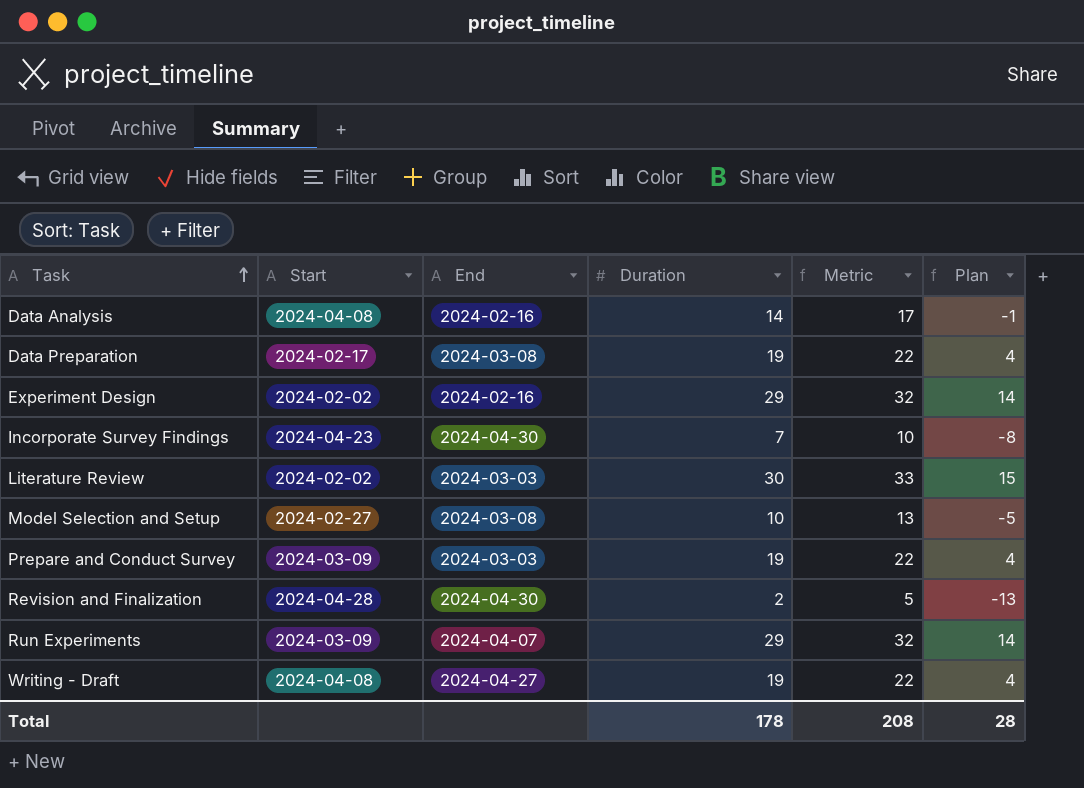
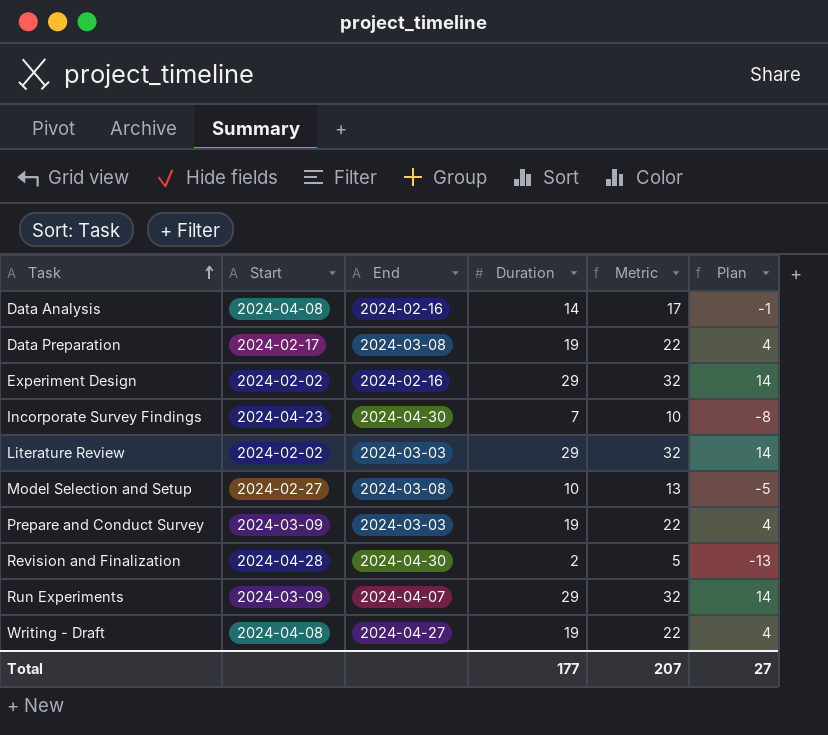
Literature Review | Duration: 30 -> 29
Literature Review | Metric: 33 -> 32
Literature Review | Plan: 15 -> 14
Total | Duration: 178 -> 177
Total | Metric: 208 -> 207
Total | Plan: 28 -> 27

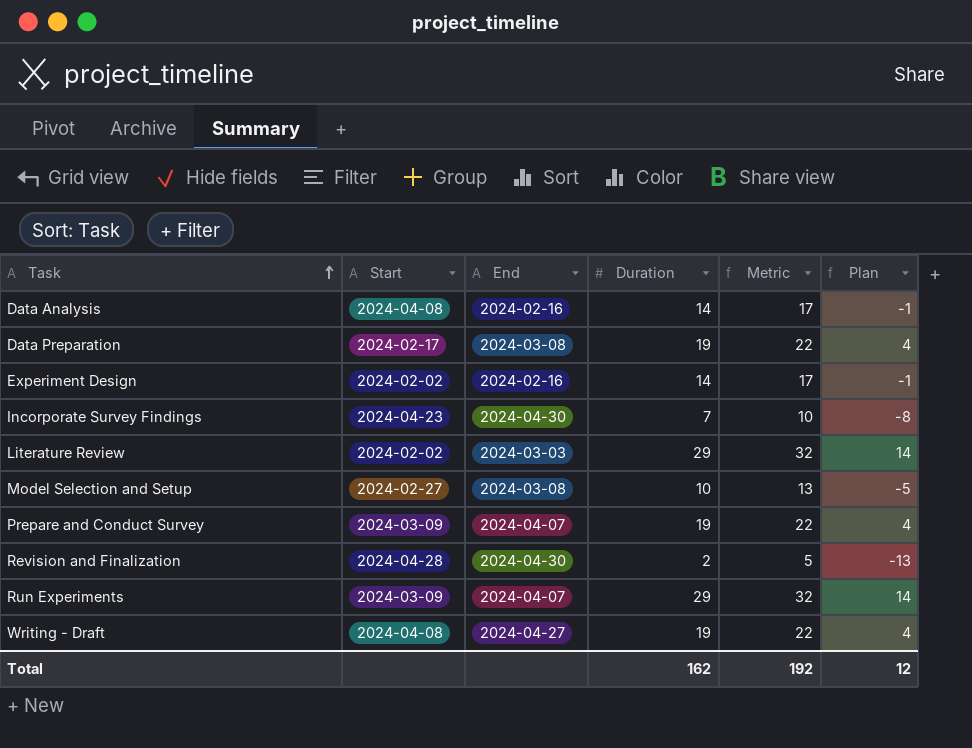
Experiment Design | Duration: 29 -> 14
Experiment Design | Metric: 32 -> 17
Experiment Design | Plan: 14 -> -1
Prepare and Conduct Survey | End: 2024-03-03 -> 2024-04-07
Total | Duration: 177 -> 162
Total | Metric: 207 -> 192
Total | Plan: 27 -> 12

